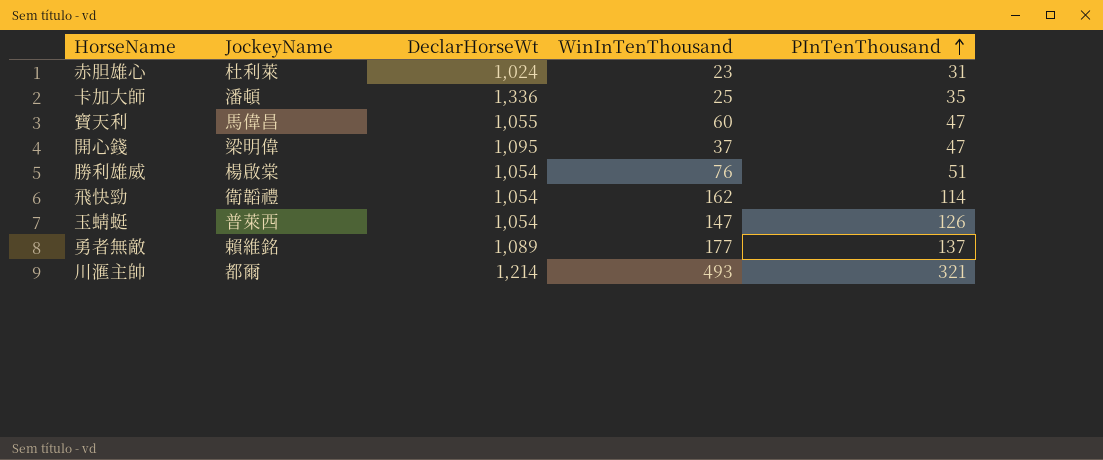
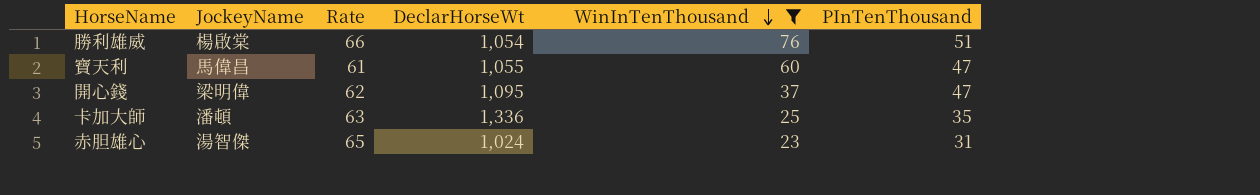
filter: none -> WinInTenThousand <= 76
row order: PInTenThousand ascending -> WinInTenThousand descending
column Rate | position: none -> 3
赤胆雄心 | JockeyName: 杜利萊 -> 湯智傑

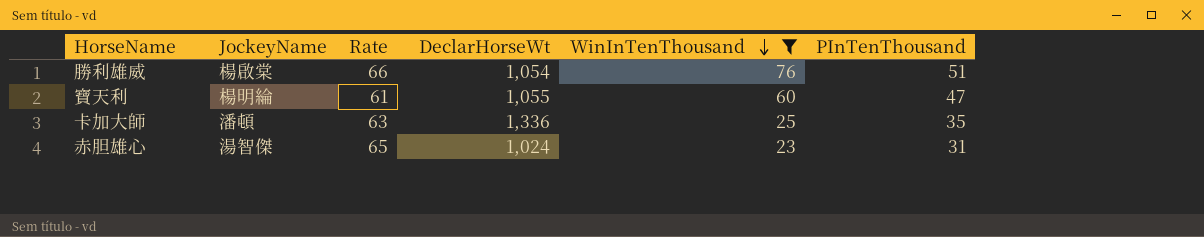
row 開心錢: 梁明偉 | 62 | 1,095 | 37 | 47 -> none
寶天利 | JockeyName: 馬偉昌 -> 楊明綸

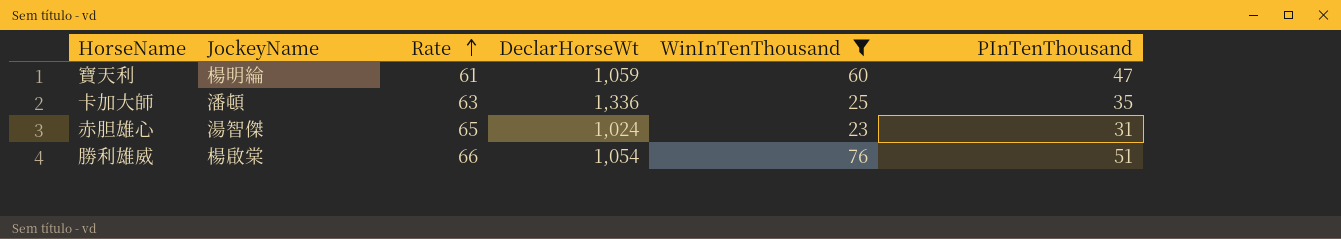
row order: WinInTenThousand descending -> Rate ascending
寶天利 | DeclarHorseWt: 1,055 -> 1,059

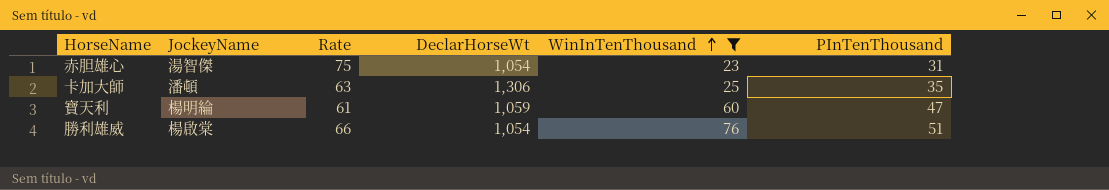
row order: Rate ascending -> WinInTenThousand ascending
赤胆雄心 | Rate: 65 -> 75
赤胆雄心 | DeclarHorseWt: 1,024 -> 1,054
卡加大師 | DeclarHorseWt: 1,336 -> 1,306

